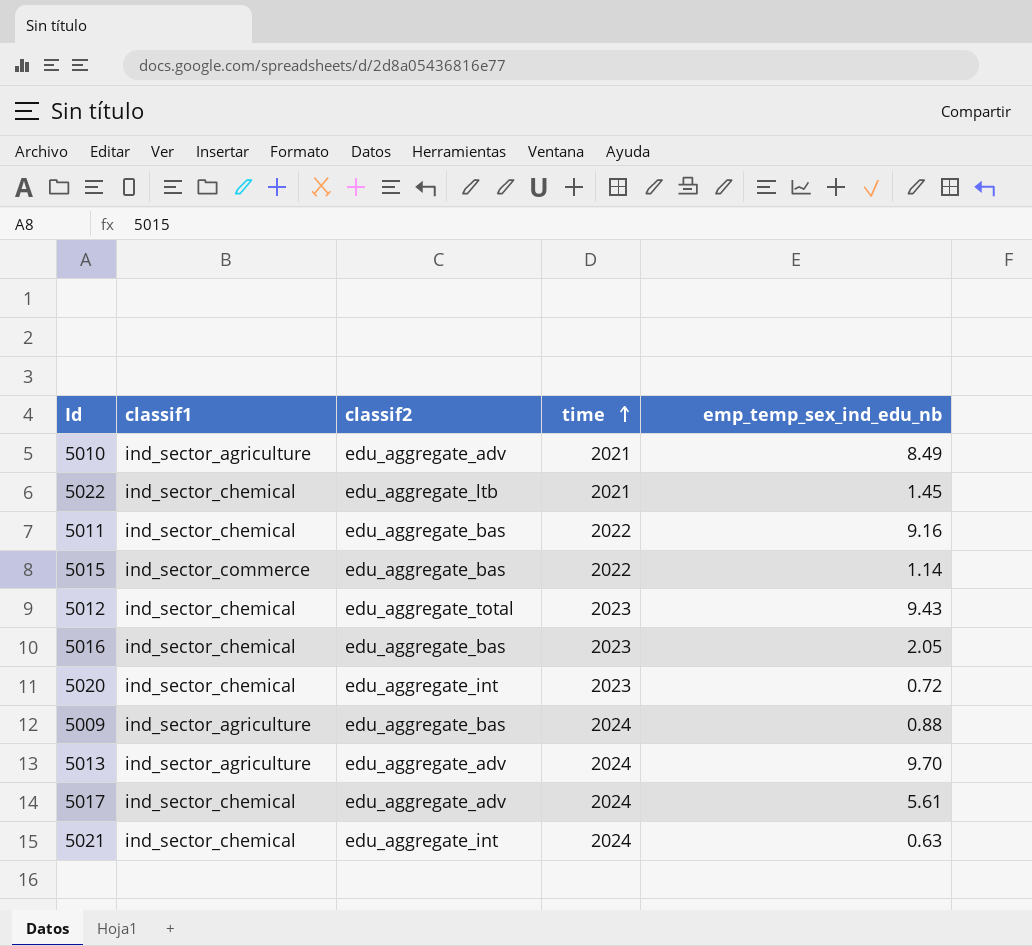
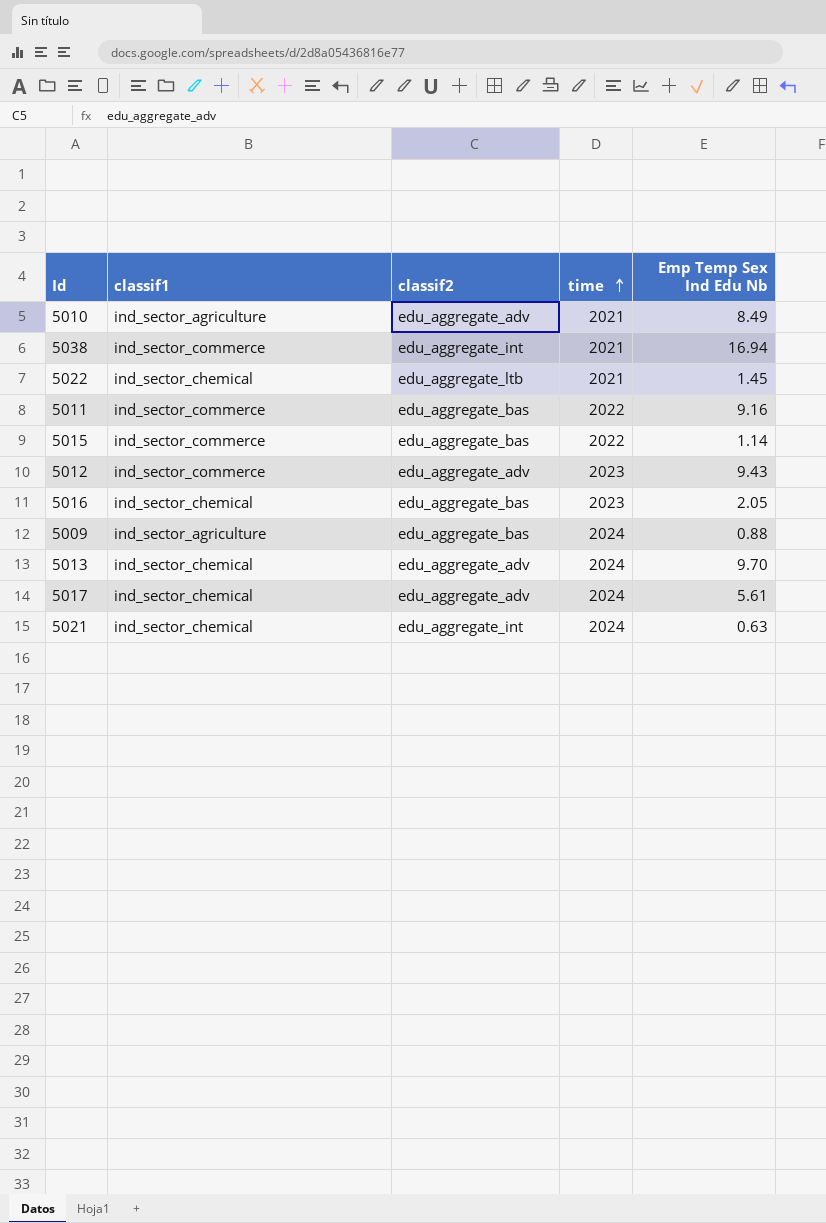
column name: emp_temp_sex_ind_edu_nb -> Emp Temp Sex Ind Edu Nb
row 5020: ind_sector_chemical | edu_aggregate_int | 2023 | 0.72 -> none
row 5038: none -> ind_sector_commerce | edu_aggregate_int | 2021 | 16.94
5011 | classif1: ind_sector_chemical -> ind_sector_commerce
5012 | classif1: ind_sector_chemical -> ind_sector_commerce
5012 | classif2: edu_aggregate_total -> edu_aggregate_adv
5013 | classif1: ind_sector_agriculture -> ind_sector_chemical

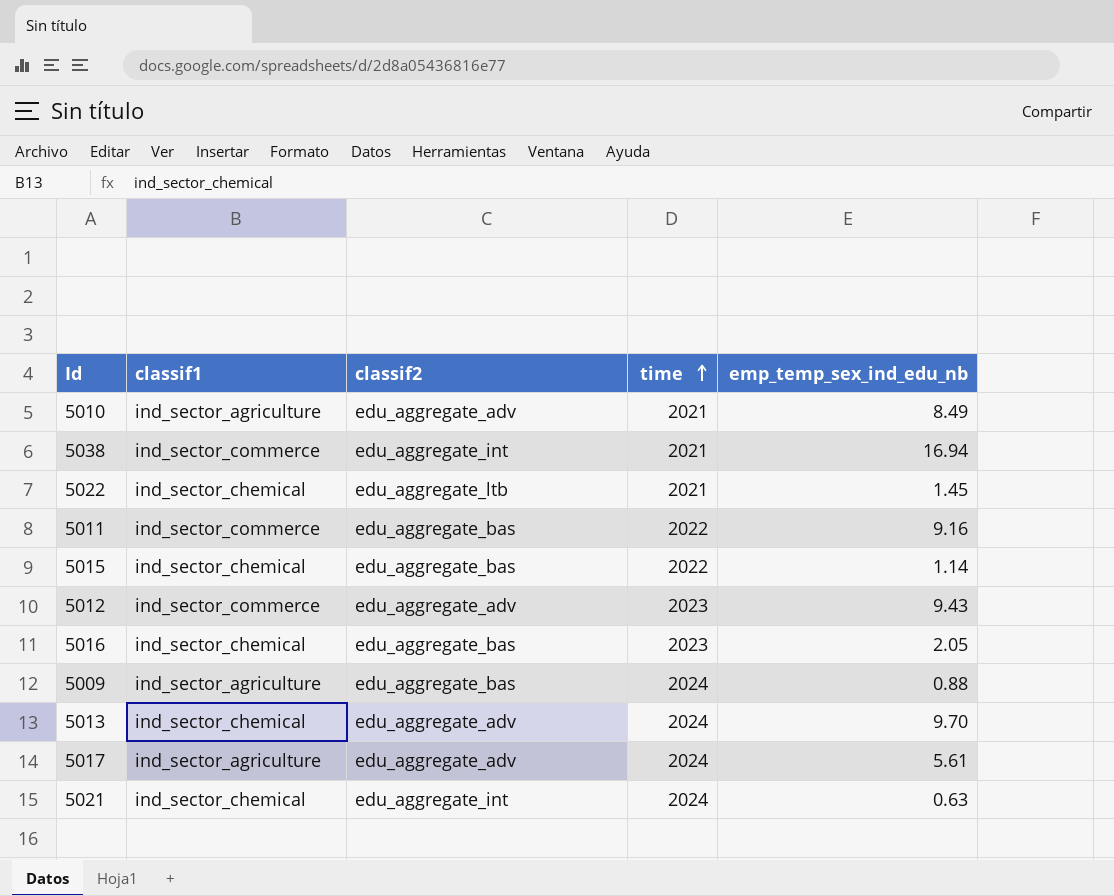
column name: Emp Temp Sex Ind Edu Nb -> emp_temp_sex_ind_edu_nb
5015 | classif1: ind_sector_commerce -> ind_sector_chemical
5017 | classif1: ind_sector_chemical -> ind_sector_agriculture

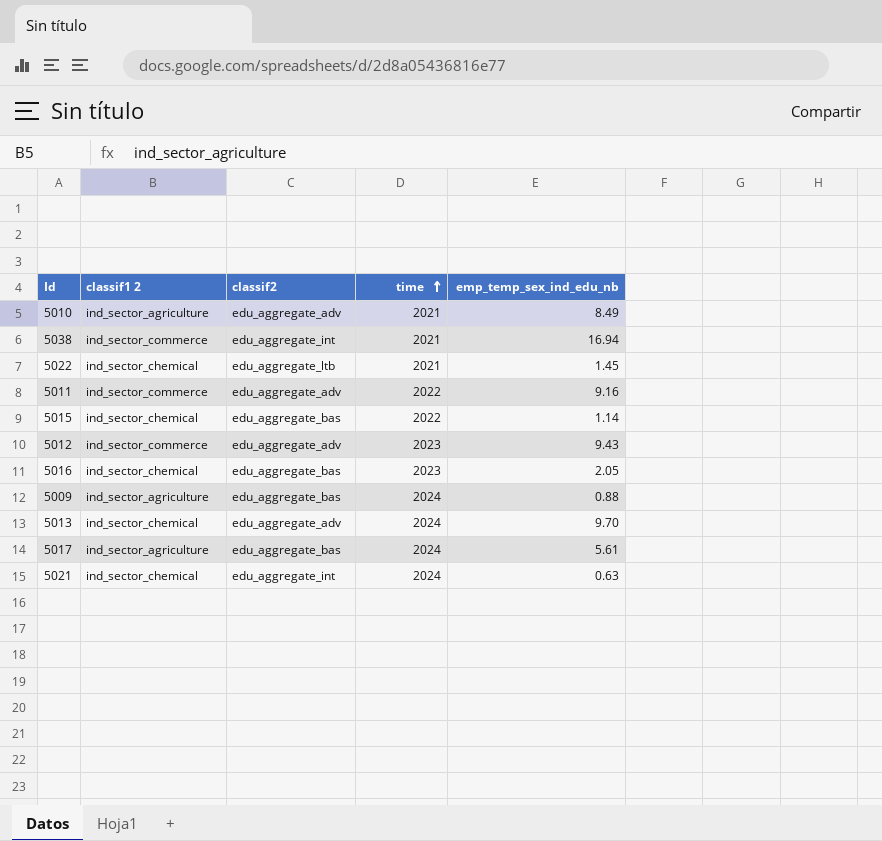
column name: classif1 -> classif1 2
5011 | classif2: edu_aggregate_bas -> edu_aggregate_adv
5017 | classif2: edu_aggregate_adv -> edu_aggregate_bas

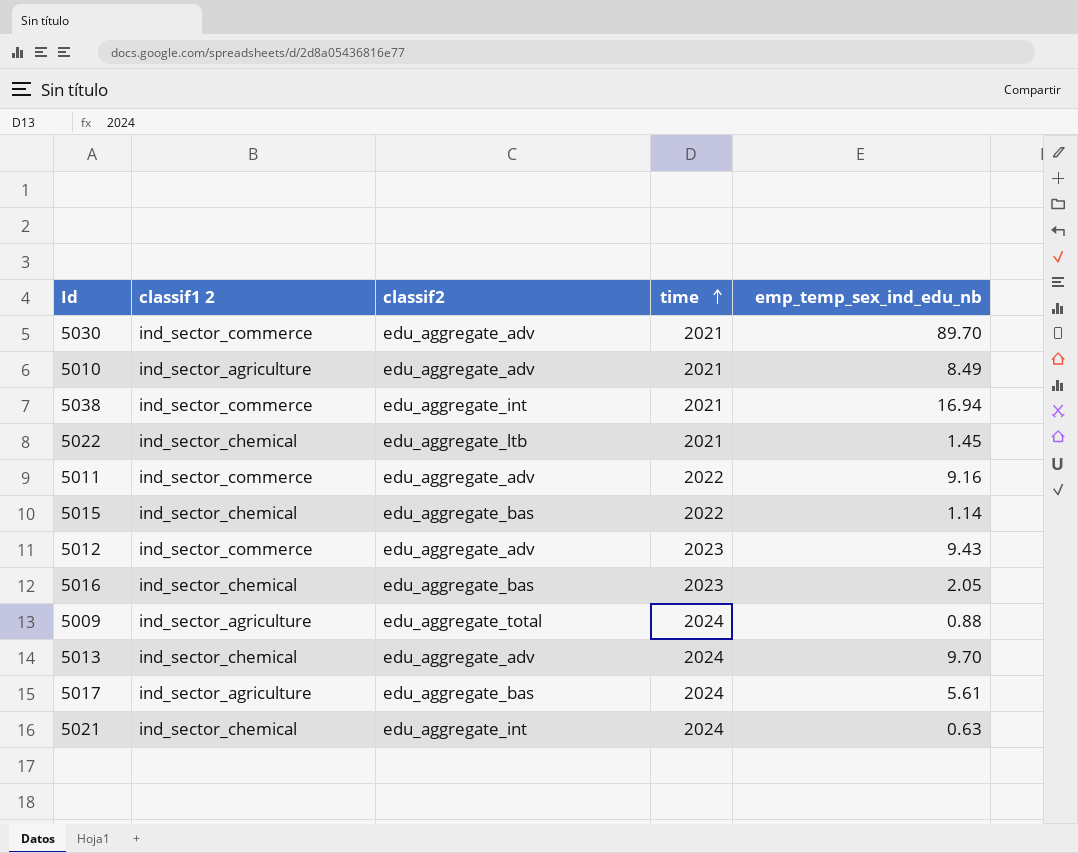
row 5030: none -> ind_sector_commerce | edu_aggregate_adv | 2021 | 89.70
5009 | classif2: edu_aggregate_bas -> edu_aggregate_total

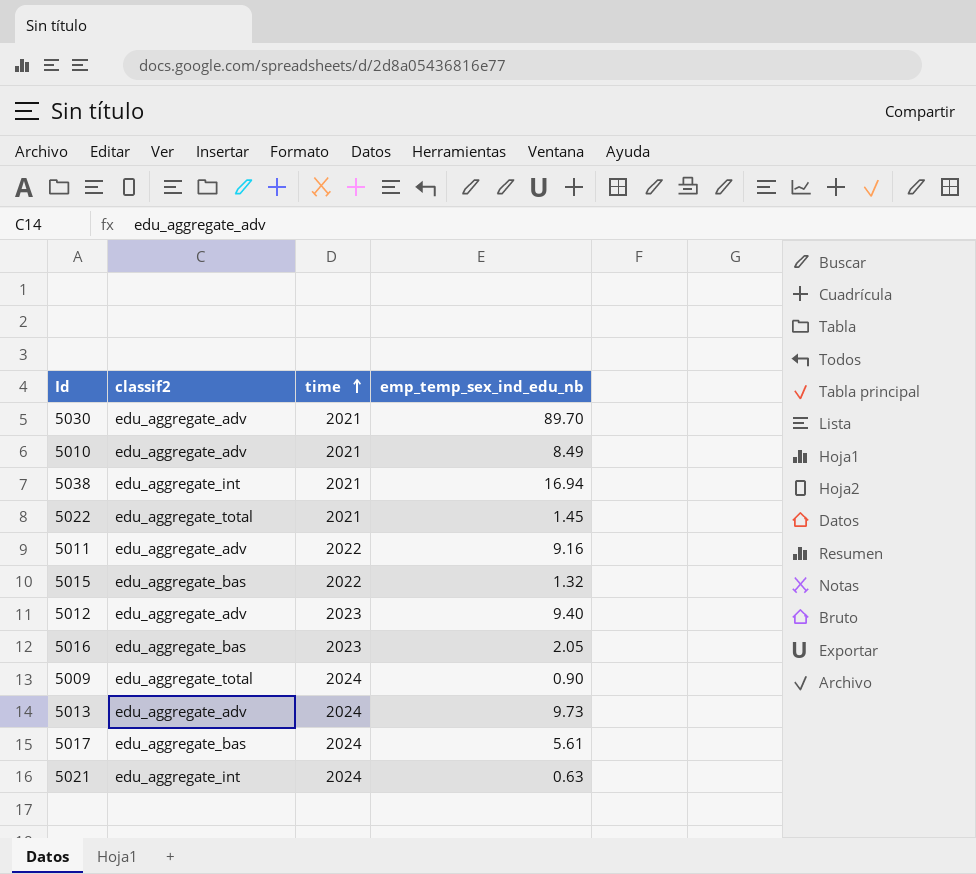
column classif1 2 | position: 2 -> none
5022 | classif2: edu_aggregate_ltb -> edu_aggregate_total
5015 | emp_temp_sex_ind_edu_nb: 1.14 -> 1.32
5012 | emp_temp_sex_ind_edu_nb: 9.43 -> 9.40
5009 | emp_temp_sex_ind_edu_nb: 0.88 -> 0.90
5013 | emp_temp_sex_ind_edu_nb: 9.70 -> 9.73

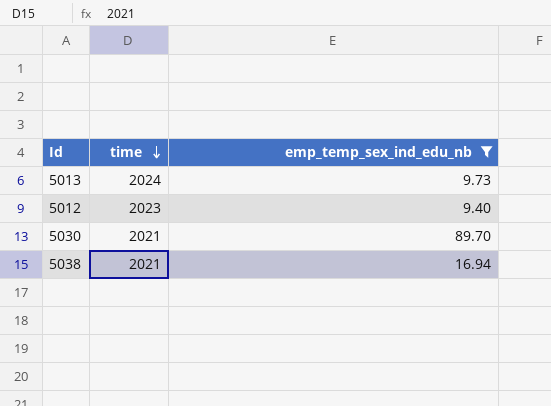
filter: none -> emp_temp_sex_ind_edu_nb >= 9.40
row order: time ascending -> time descending
column classif2 | position: 2 -> none

